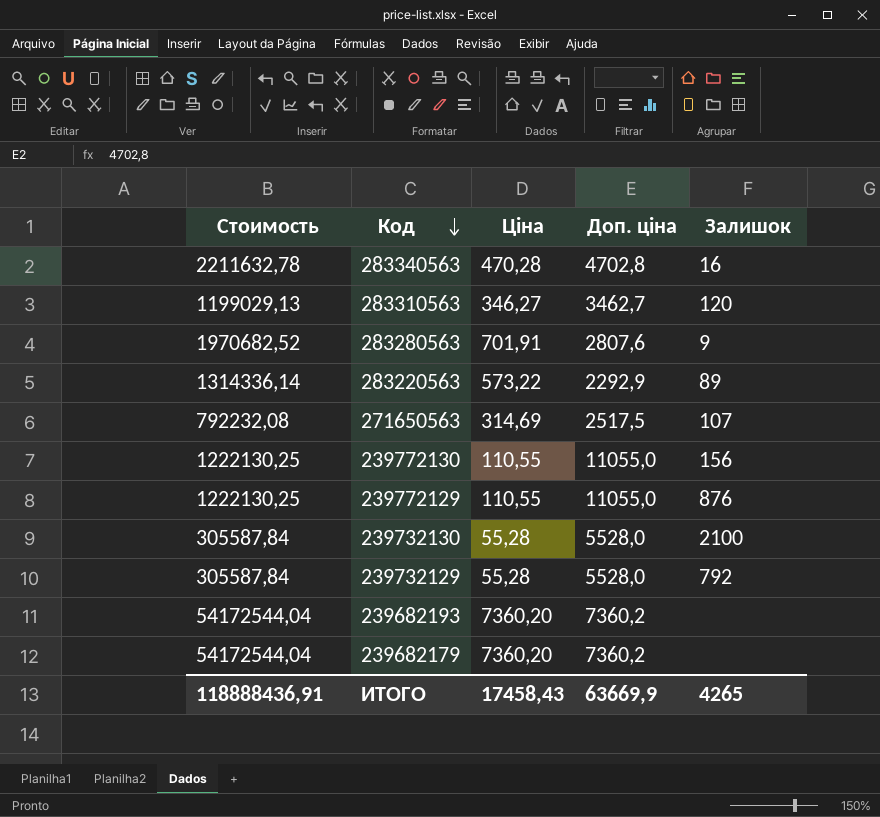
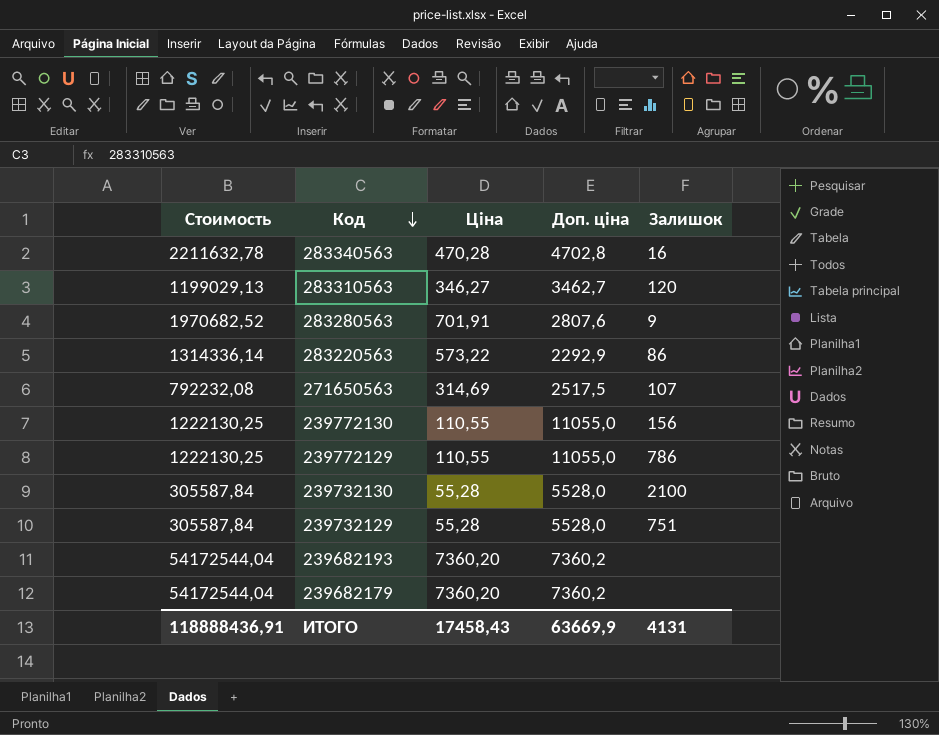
283220563 | Залишок: 89 -> 86
239772129 | Залишок: 876 -> 786
239732129 | Залишок: 792 -> 751
ИТОГО | Залишок: 4265 -> 4131

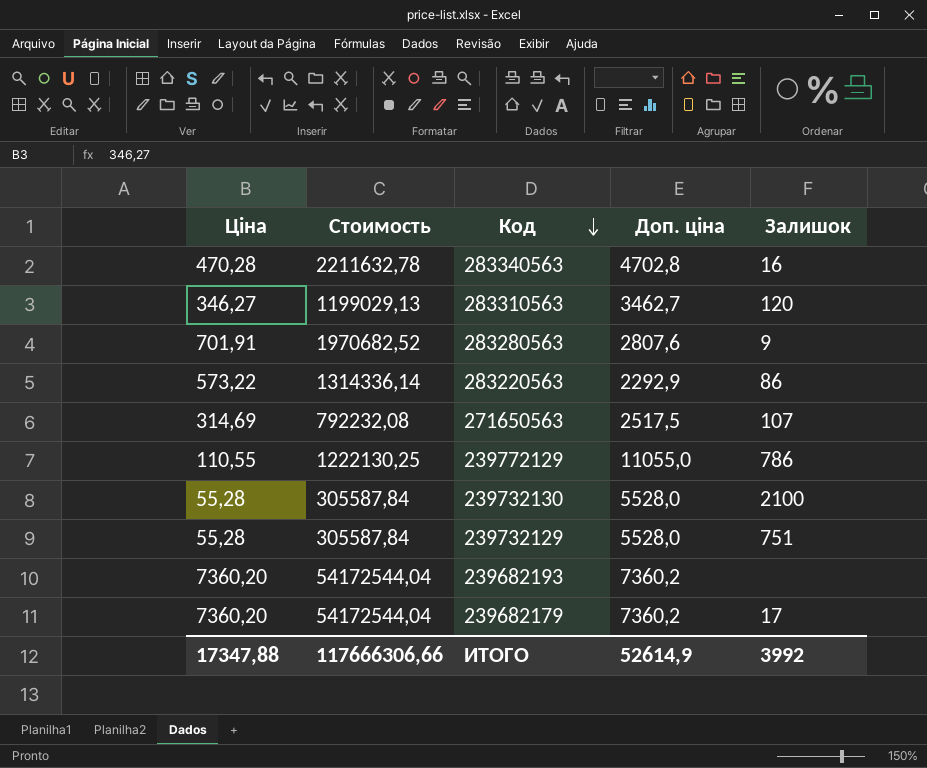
column Ціна | position: 3 -> 1
row 239772130: 1222130,25 | 110,55 | 11055,0 | 156 -> none
239682179 | Залишок: none -> 17
ИТОГО | Ціна: 17458,43 -> 17347,88
ИТОГО | Стоимость: 118888436,91 -> 117666306,66
ИТОГО | Доп. ціна: 63669,9 -> 52614,9
ИТОГО | Залишок: 4131 -> 3992

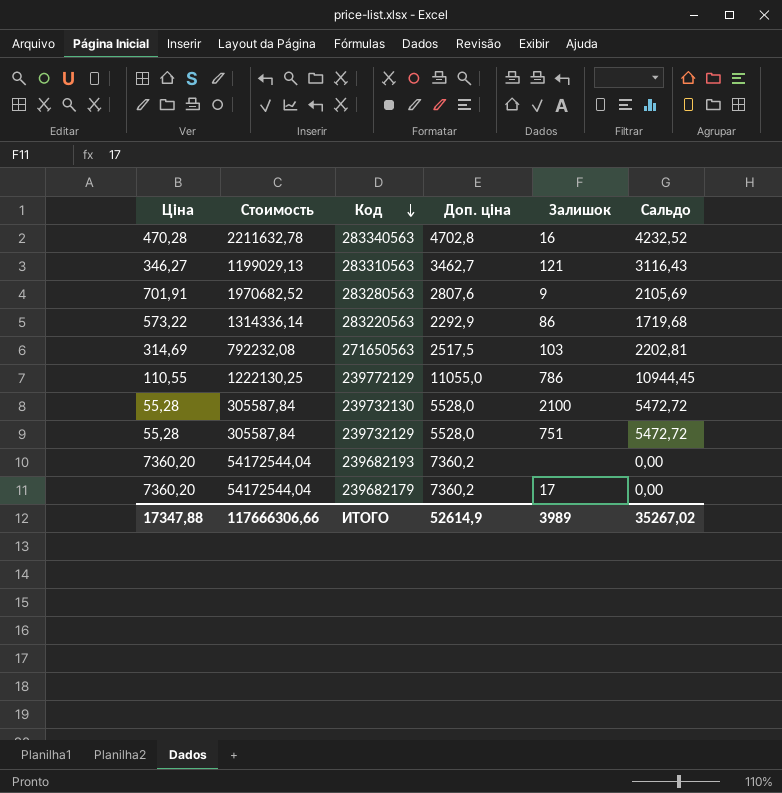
column Сальдо | formula: none -> [Доп. ціна] - [Ціна]
283310563 | Залишок: 120 -> 121
271650563 | Залишок: 107 -> 103
ИТОГО | Залишок: 3992 -> 3989

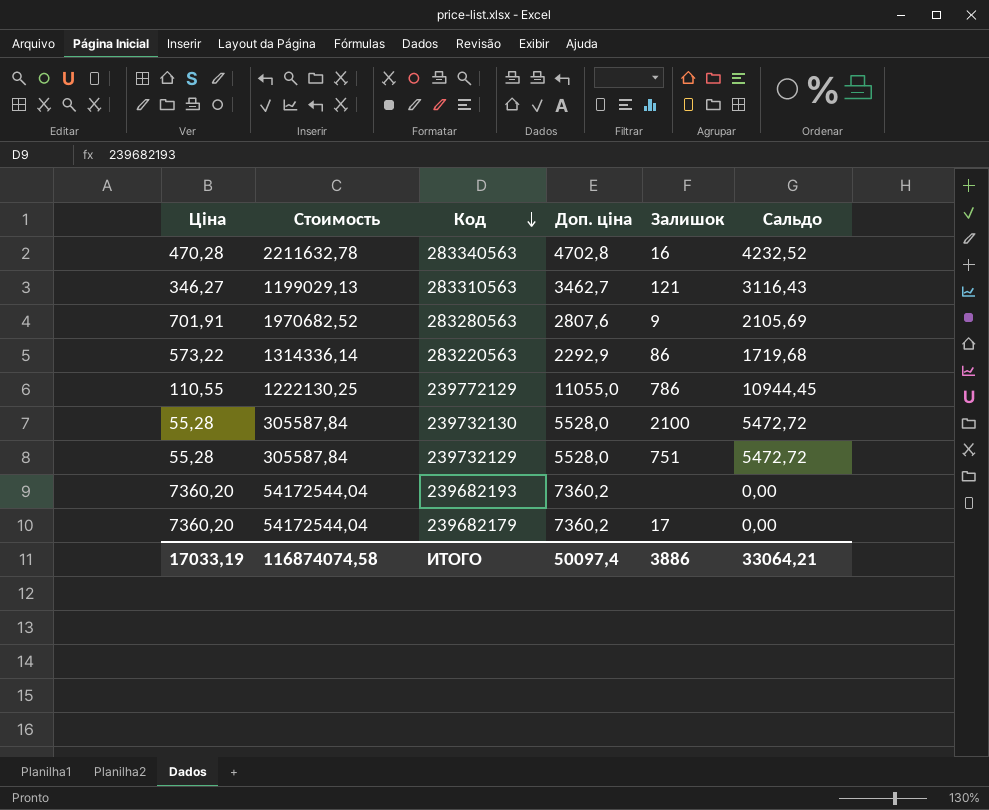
row 271650563: 314,69 | 792232,08 | 2517,5 | 103 | 2202,81 -> none
ИТОГО | Ціна: 17347,88 -> 17033,19
ИТОГО | Стоимость: 117666306,66 -> 116874074,58
ИТОГО | Доп. ціна: 52614,9 -> 50097,4
ИТОГО | Залишок: 3989 -> 3886
ИТОГО | Сальдо: 35267,02 -> 33064,21

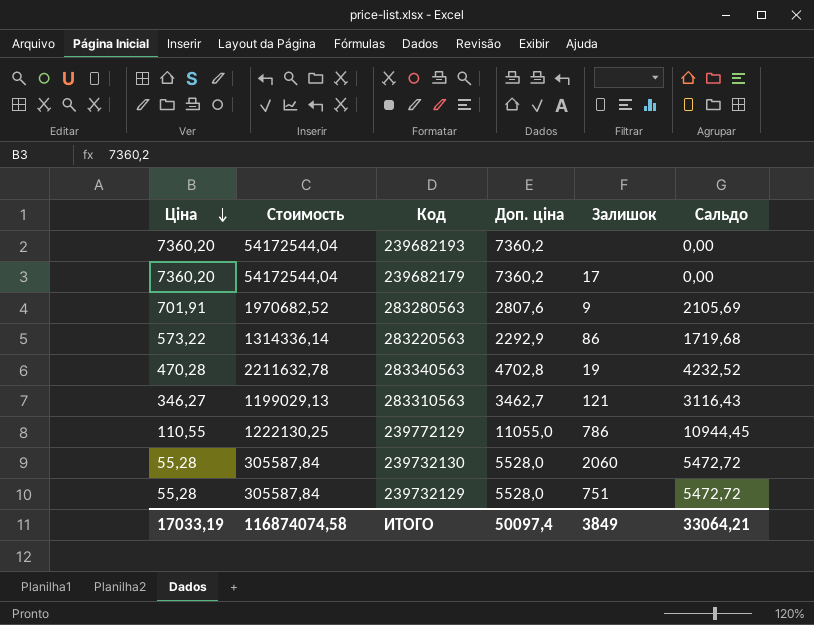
row order: Код descending -> Ціна descending
283340563 | Залишок: 16 -> 19
239732130 | Залишок: 2100 -> 2060
ИТОГО | Залишок: 3886 -> 3849

